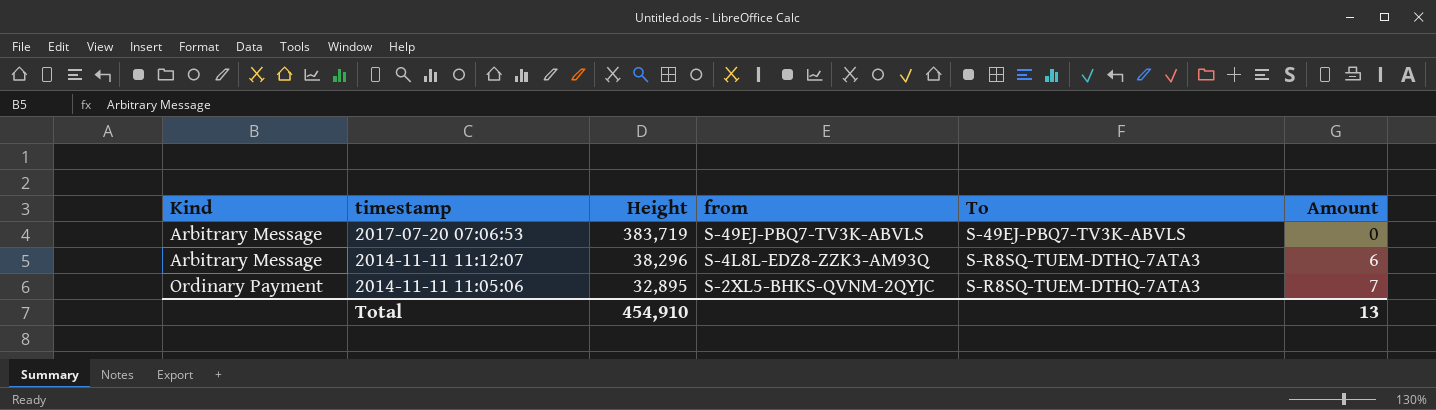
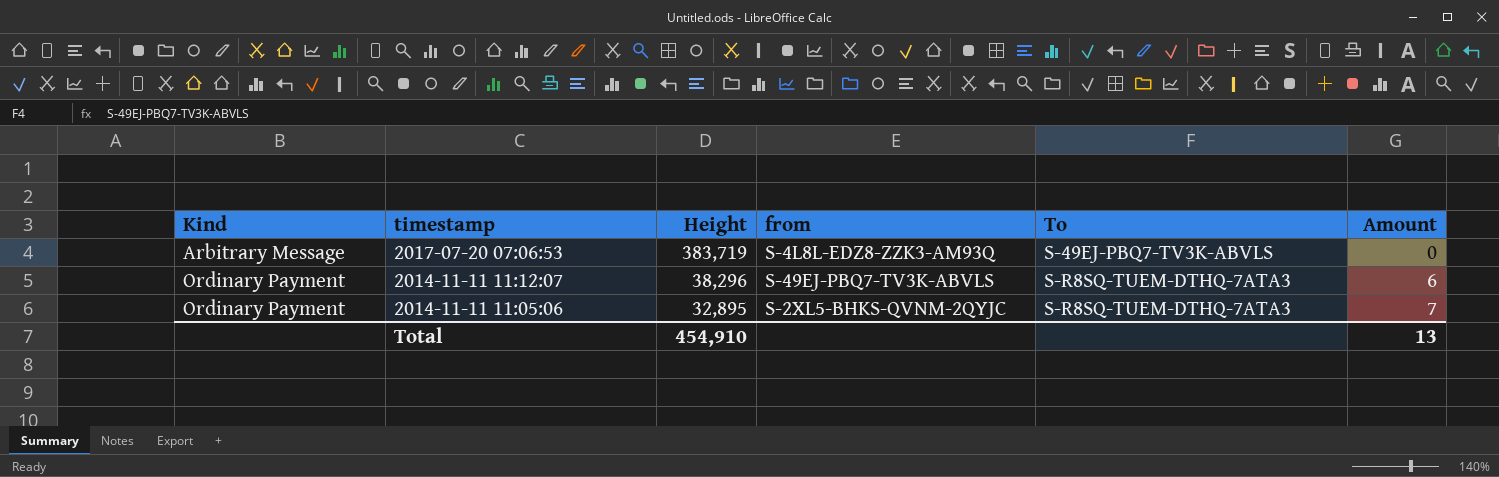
2017-07-20 07:06:53 | from: S-49EJ-PBQ7-TV3K-ABVLS -> S-4L8L-EDZ8-ZZK3-AM93Q
2014-11-11 11:12:07 | Kind: Arbitrary Message -> Ordinary Payment
2014-11-11 11:12:07 | from: S-4L8L-EDZ8-ZZK3-AM93Q -> S-49EJ-PBQ7-TV3K-ABVLS

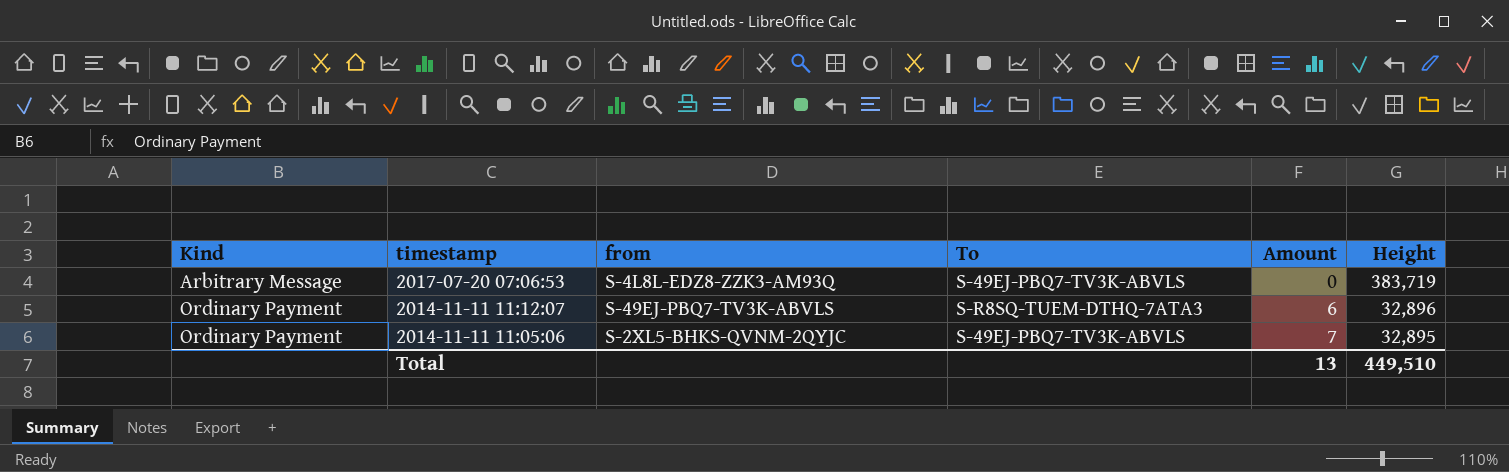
column Height | position: 3 -> 6
2014-11-11 11:12:07 | Height: 38,296 -> 32,896
2014-11-11 11:05:06 | To: S-R8SQ-TUEM-DTHQ-7ATA3 -> S-49EJ-PBQ7-TV3K-ABVLS
Total | Height: 454,910 -> 449,510

